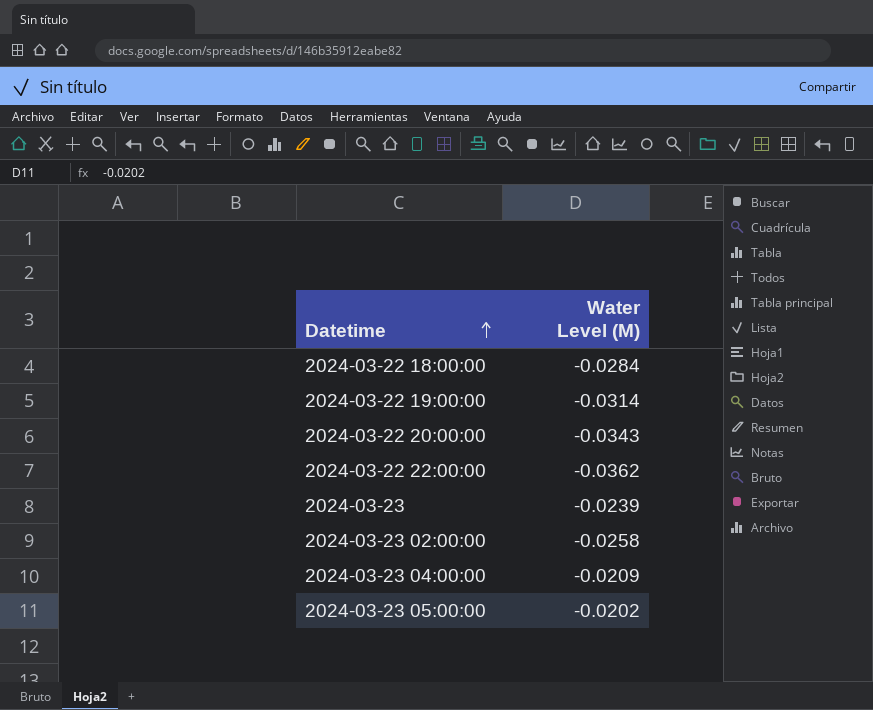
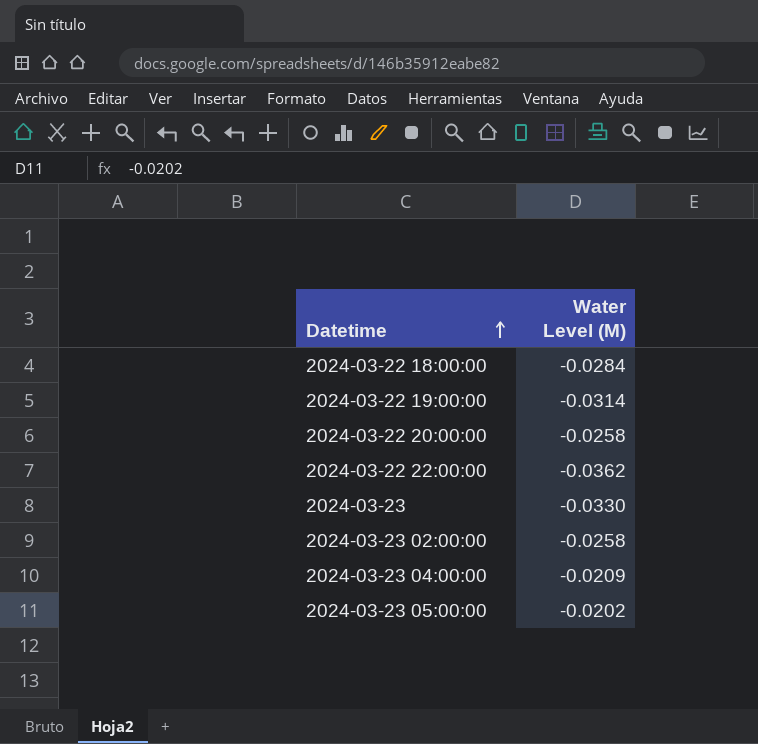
2024-03-22 20:00:00 | Water Level (M): -0.0343 -> -0.0258
2024-03-23 | Water Level (M): -0.0239 -> -0.0330

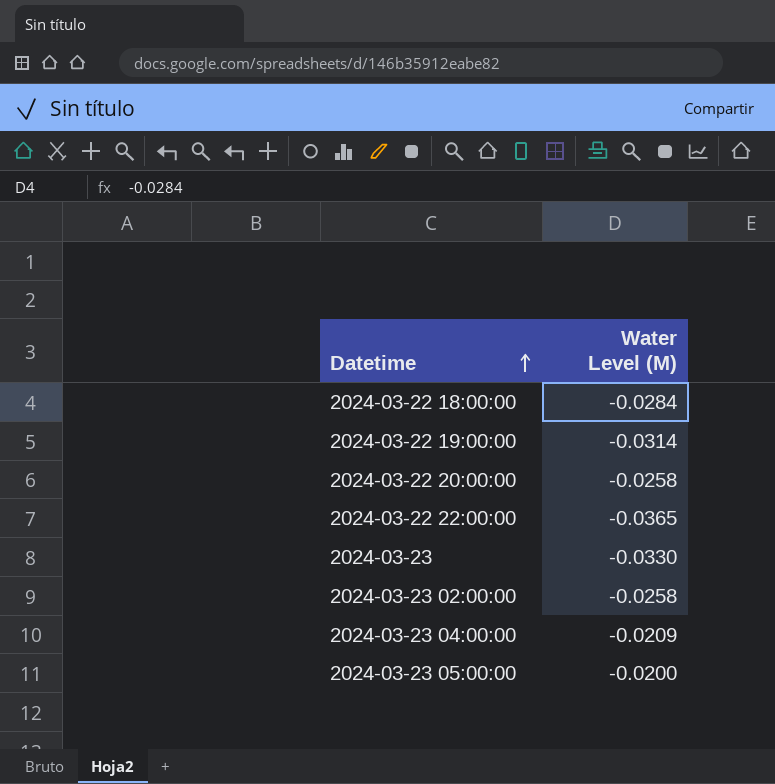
2024-03-22 22:00:00 | Water Level (M): -0.0362 -> -0.0365
2024-03-23 05:00:00 | Water Level (M): -0.0202 -> -0.0200

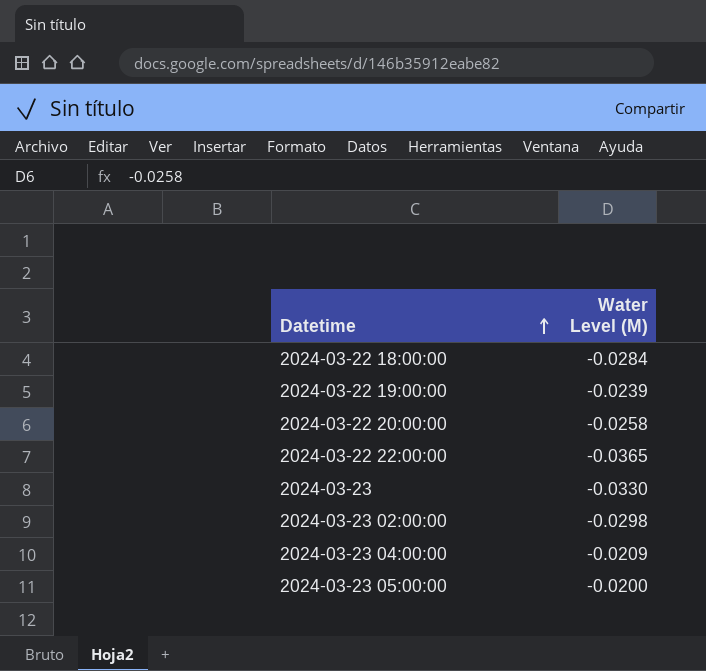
2024-03-22 19:00:00 | Water Level (M): -0.0314 -> -0.0239
2024-03-23 02:00:00 | Water Level (M): -0.0258 -> -0.0298

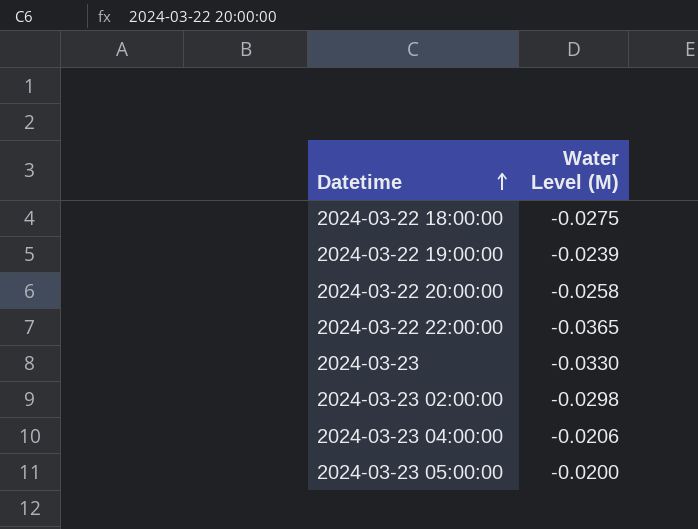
2024-03-22 18:00:00 | Water Level (M): -0.0284 -> -0.0275
2024-03-23 04:00:00 | Water Level (M): -0.0209 -> -0.0206

